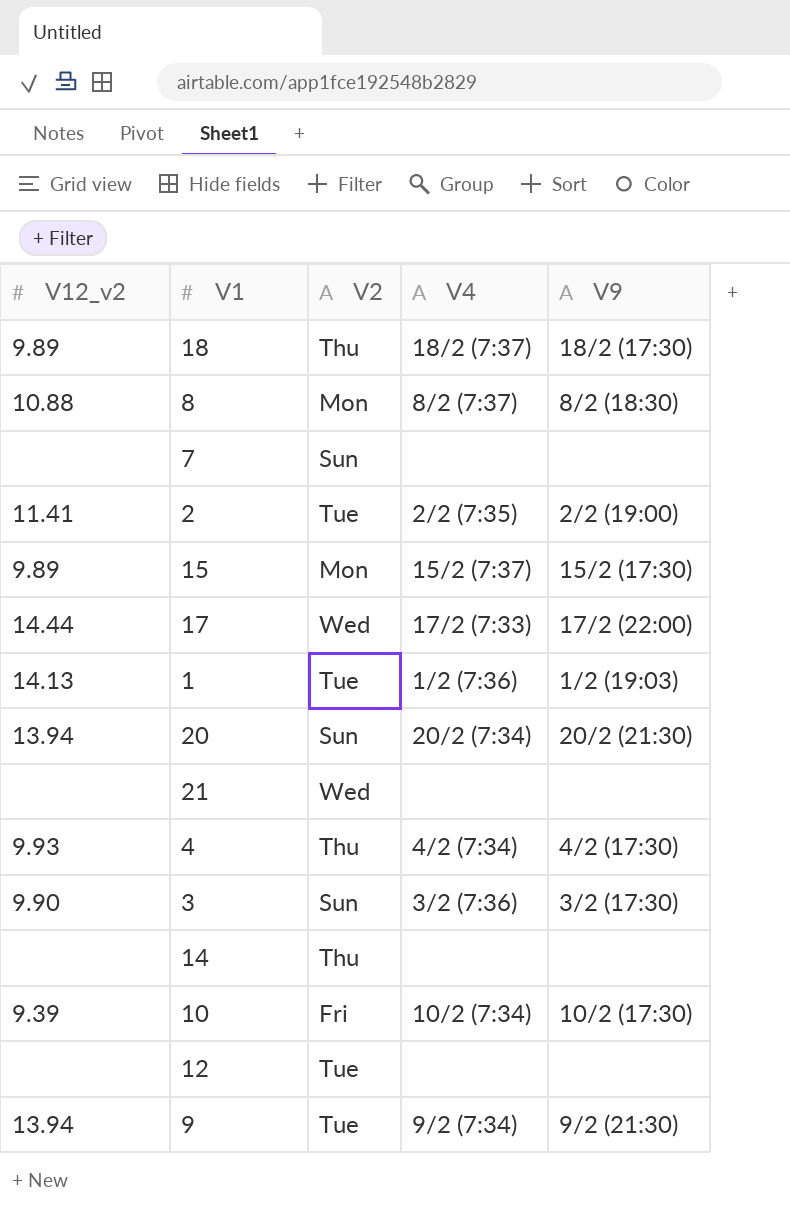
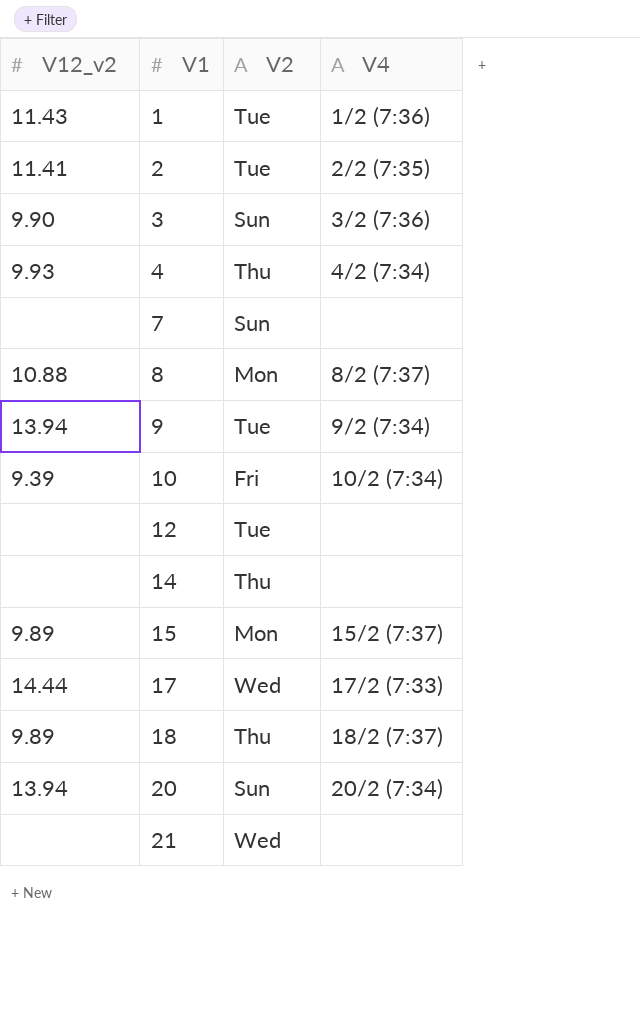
row order: none -> V1 ascending
column V9 | position: 5 -> none
1 | V12_v2: 14.13 -> 11.43

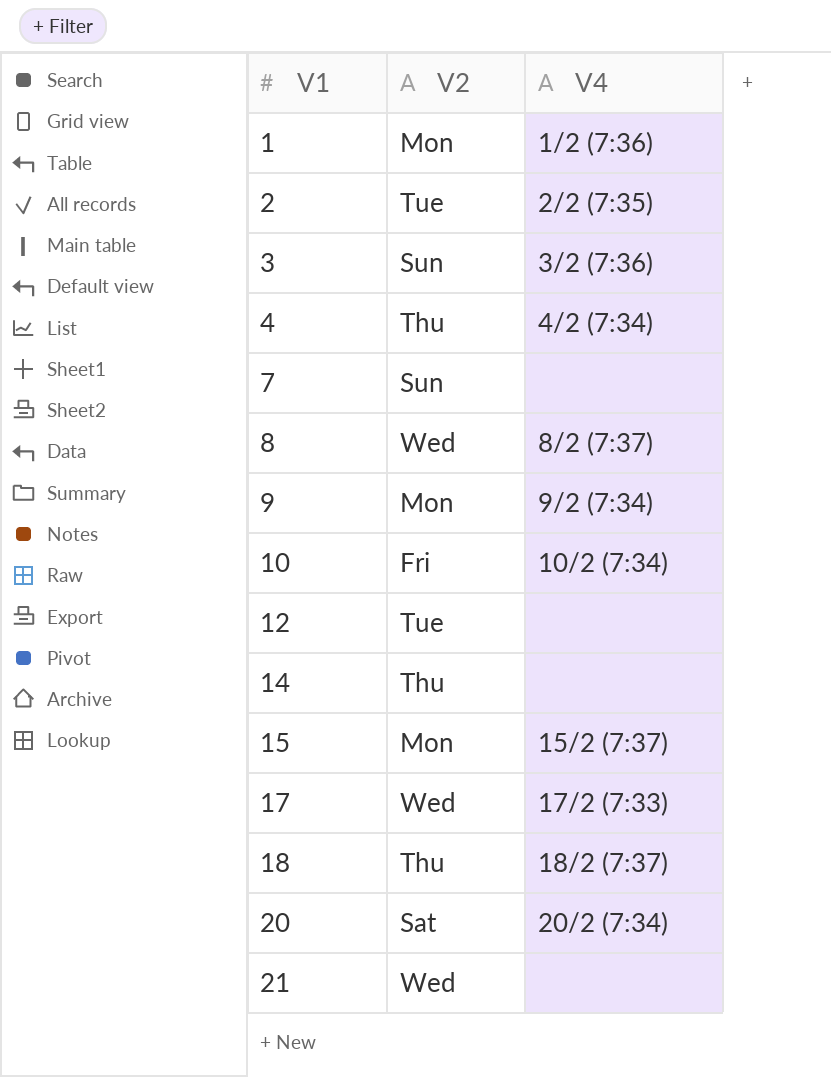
column V12_v2 | position: 1 -> none
1 | V2: Tue -> Mon
8 | V2: Mon -> Wed
9 | V2: Tue -> Mon
20 | V2: Sun -> Sat

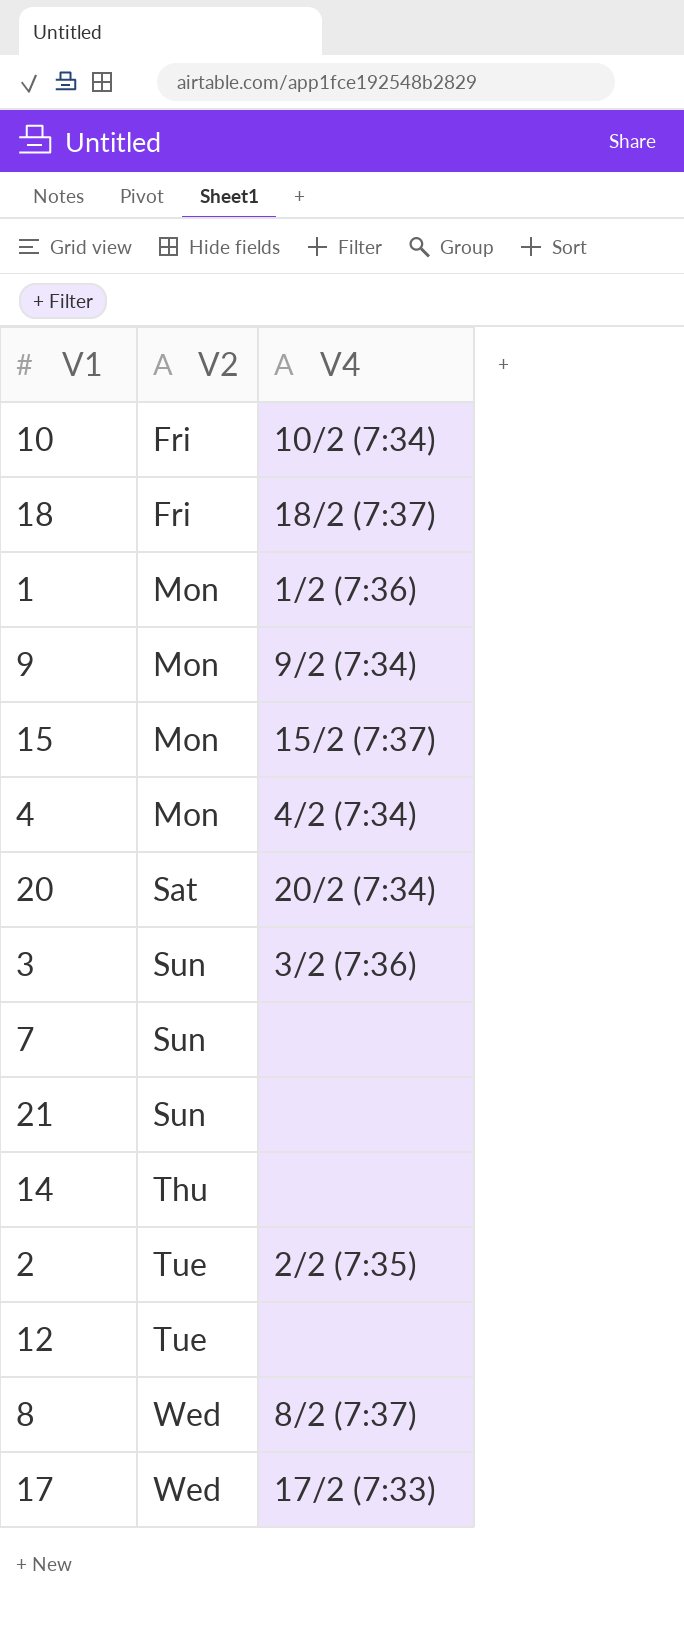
row order: V1 ascending -> V2 ascending
18 | V2: Thu -> Fri
4 | V2: Thu -> Mon
21 | V2: Wed -> Sun

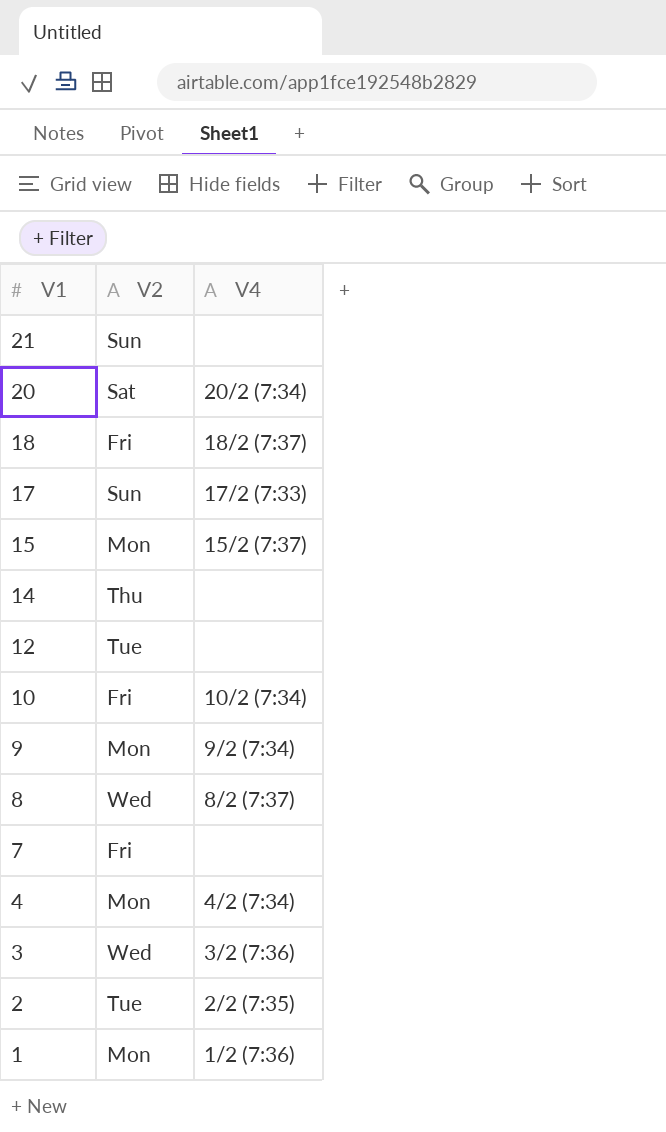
row order: V2 ascending -> V1 descending
17 | V2: Wed -> Sun
7 | V2: Sun -> Fri
3 | V2: Sun -> Wed

